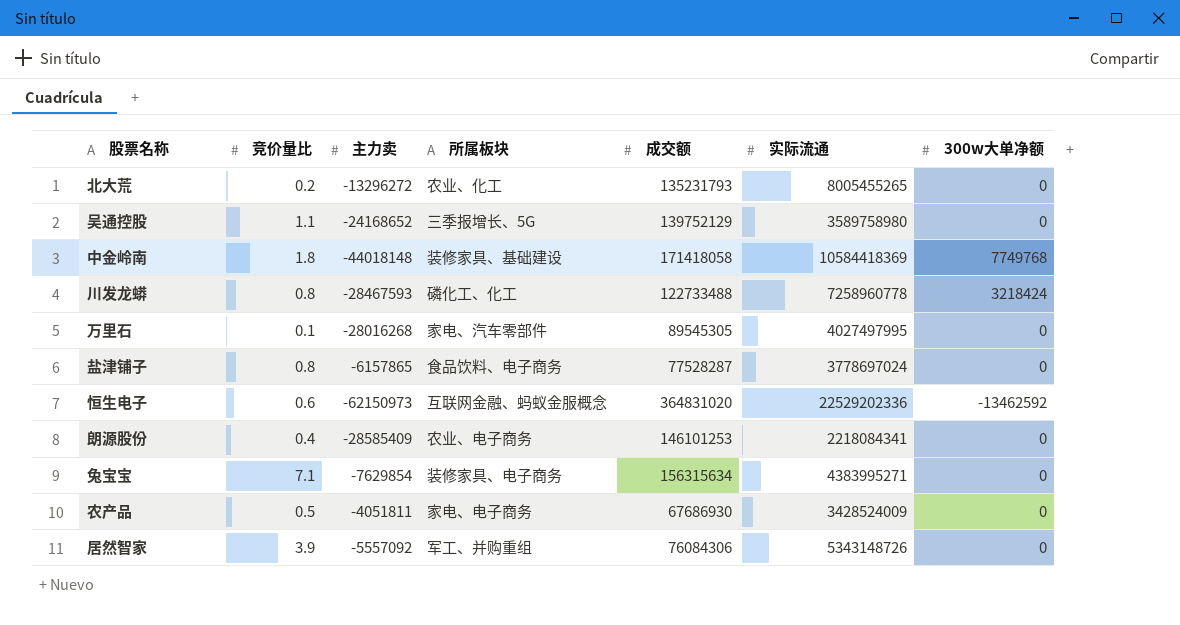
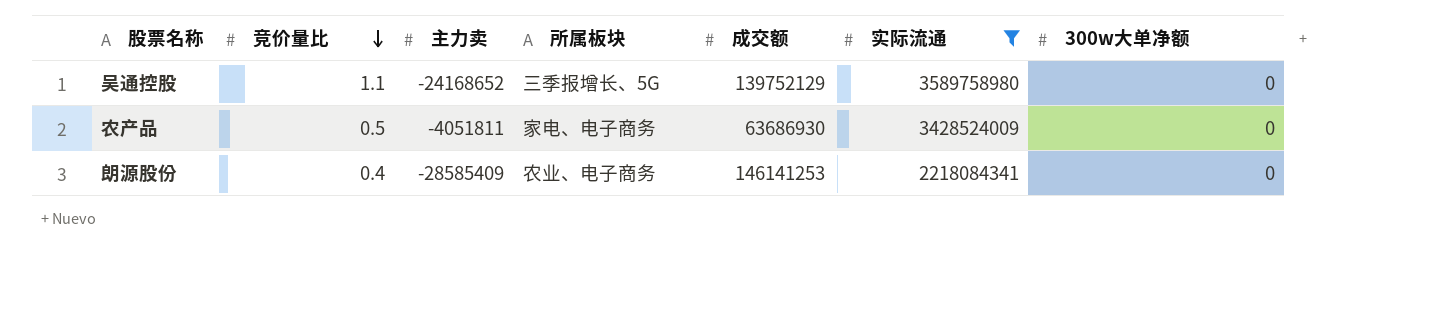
filter: none -> 实际流通 <= 3589758980
row order: none -> 竞价量比 descending
农产品 | 成交额: 67686930 -> 63686930
朗源股份 | 成交额: 146101253 -> 146141253

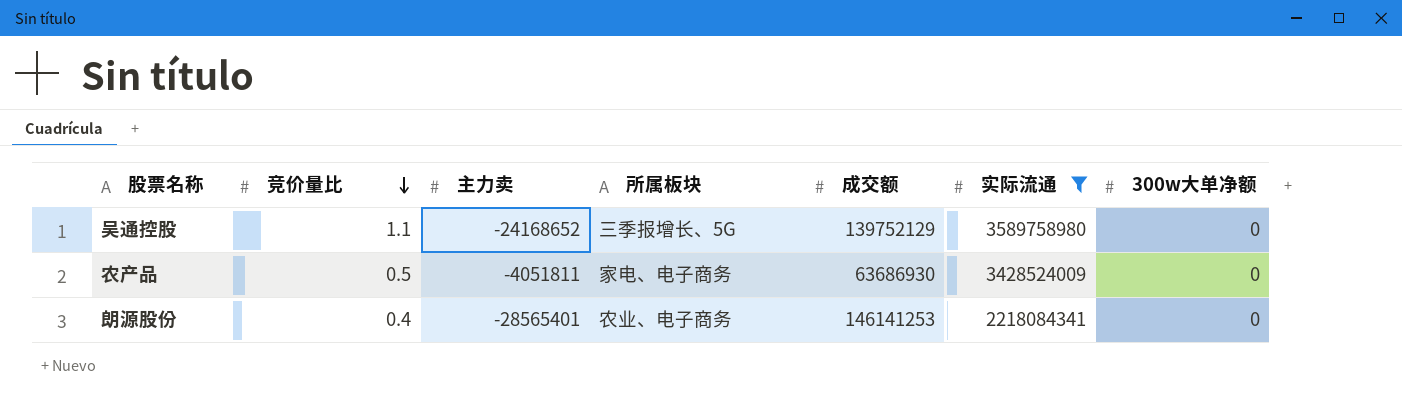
朗源股份 | 主力卖: -28585409 -> -28565401

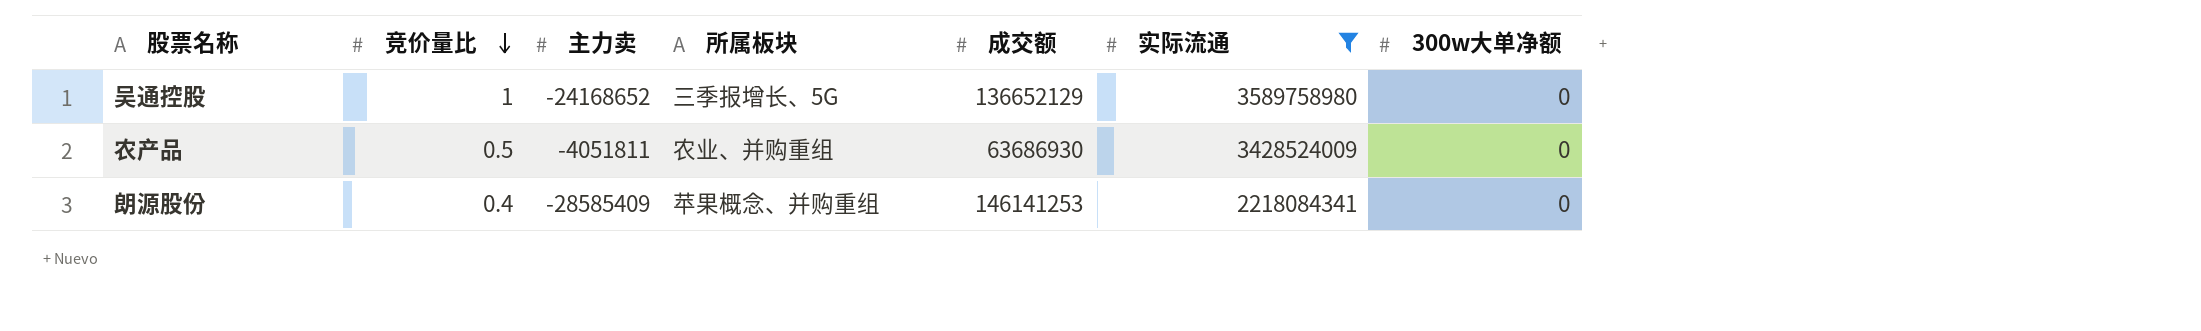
吴通控股 | 竞价量比: 1.1 -> 1
吴通控股 | 成交额: 139752129 -> 136652129
农产品 | 所属板块: 家电、电子商务 -> 农业、并购重组
朗源股份 | 主力卖: -28565401 -> -28585409
朗源股份 | 所属板块: 农业、电子商务 -> 苹果概念、并购重组

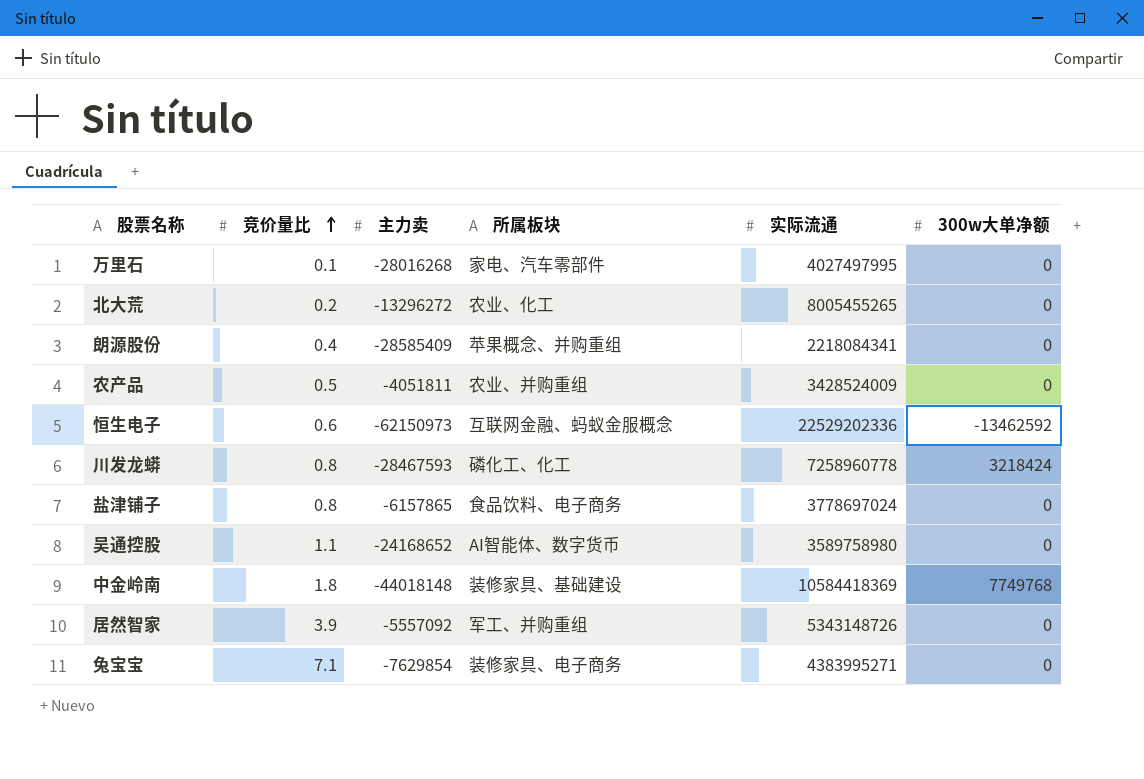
filter: 实际流通 <= 3589758980 -> none
row order: 竞价量比 descending -> 竞价量比 ascending
column 成交额 | position: 5 -> none
吴通控股 | 竞价量比: 1 -> 1.1
吴通控股 | 所属板块: 三季报增长、5G -> AI智能体、数字货币

